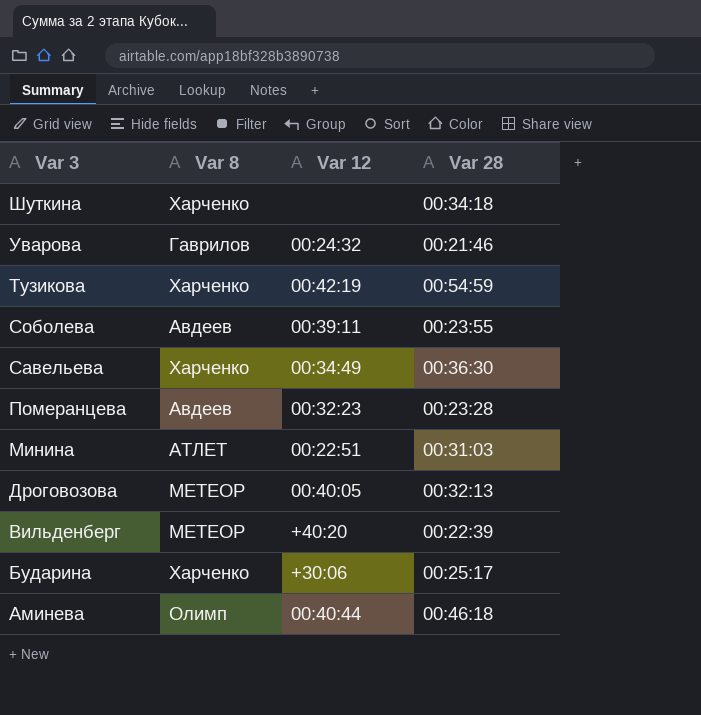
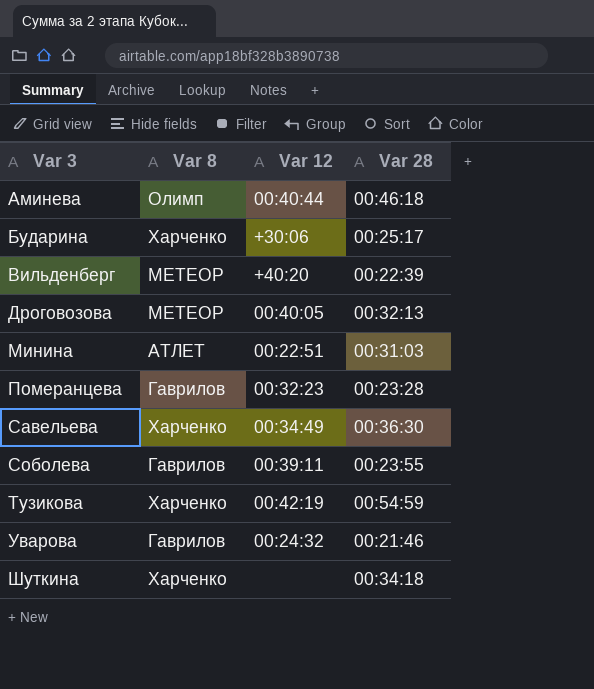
row order: Var 3 descending -> Var 3 ascending
Померанцева | Var 8: Авдеев -> Гаврилов
Соболева | Var 8: Авдеев -> Гаврилов

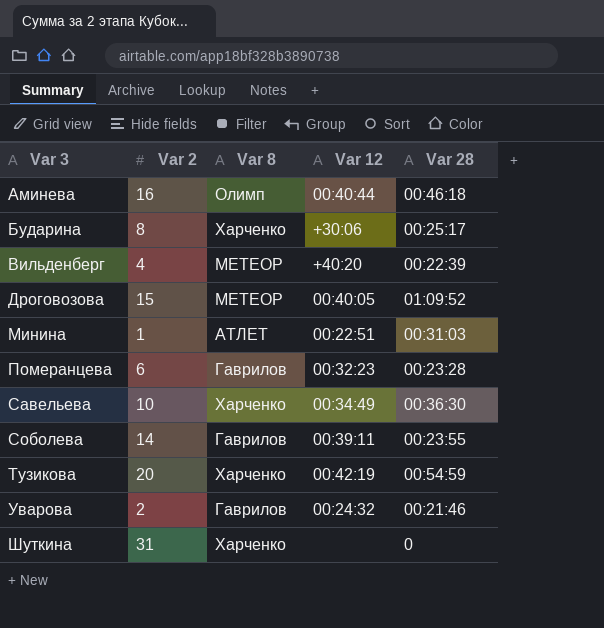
column Var 2 | position: none -> 2
Дроговозова | Var 28: 00:32:13 -> 01:09:52
Шуткина | Var 28: 00:34:18 -> 0

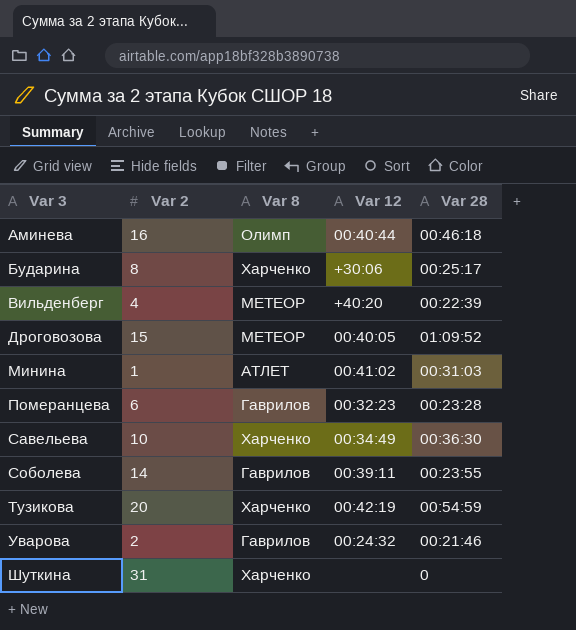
Минина | Var 12: 00:22:51 -> 00:41:02

